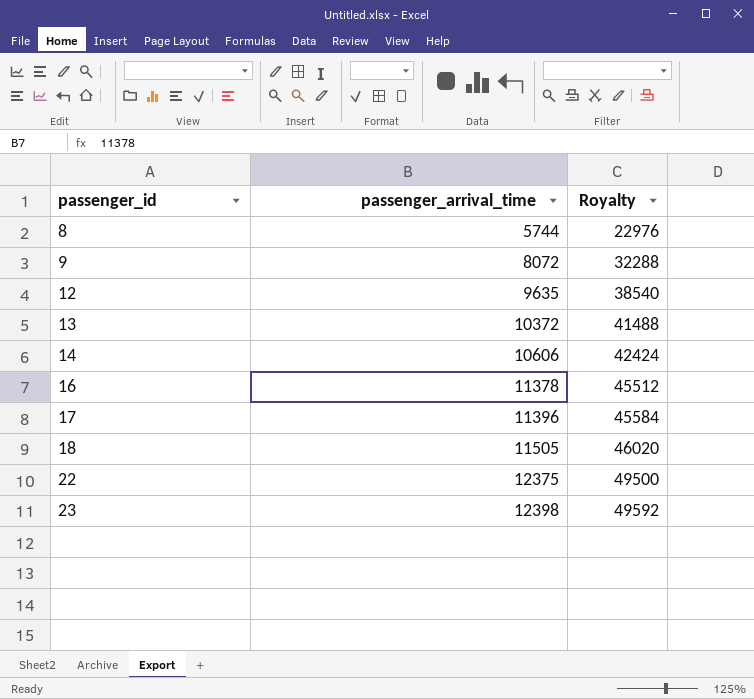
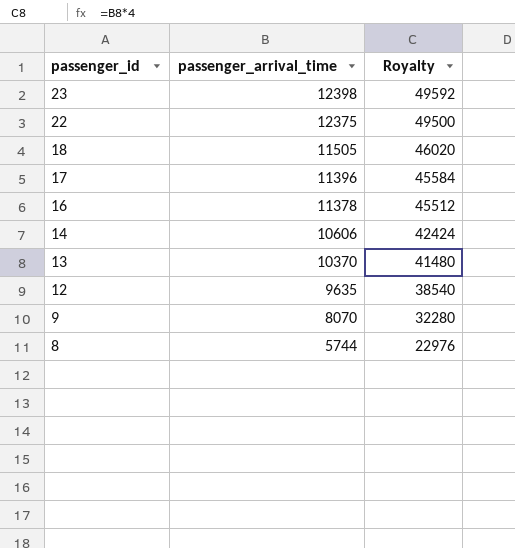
row order: passenger_id ascending -> passenger_id descending
13 | passenger_arrival_time: 10372 -> 10370
13 | Royalty: 41488 -> 41480
9 | passenger_arrival_time: 8072 -> 8070
9 | Royalty: 32288 -> 32280

